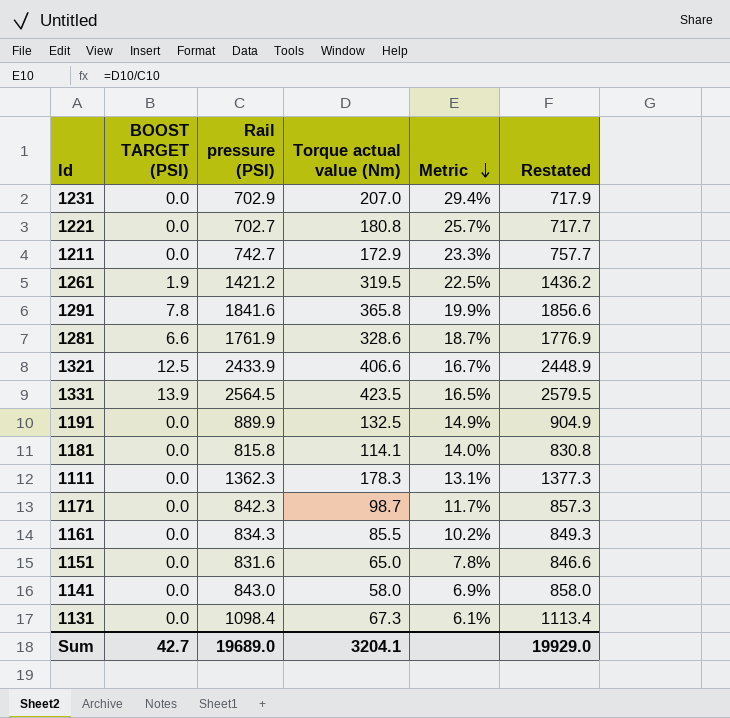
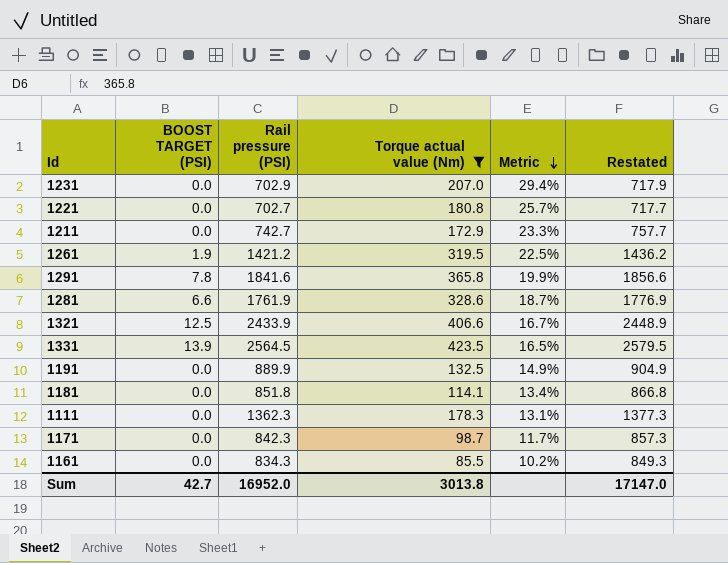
filter: none -> Torque actual value (Nm) >= 85.5
1181 | Rail pressure (PSI): 815.8 -> 851.8
1181 | Metric: 14.0% -> 13.4%
1181 | Restated: 830.8 -> 866.8
Sum | Rail pressure (PSI): 19689.0 -> 16952.0
Sum | Torque actual value (Nm): 3204.1 -> 3013.8
Sum | Restated: 19929.0 -> 17147.0

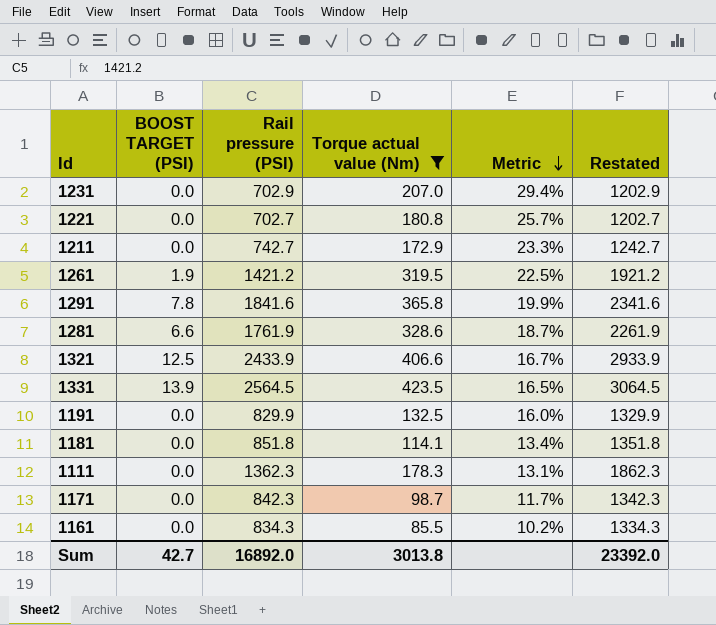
column Restated | formula: [Rail pressure (PSI)] + 15 -> [Rail pressure (PSI)] + 500
1191 | Rail pressure (PSI): 889.9 -> 829.9
1191 | Metric: 14.9% -> 16.0%
Sum | Rail pressure (PSI): 16952.0 -> 16892.0
Sum | Restated: 17147.0 -> 23392.0

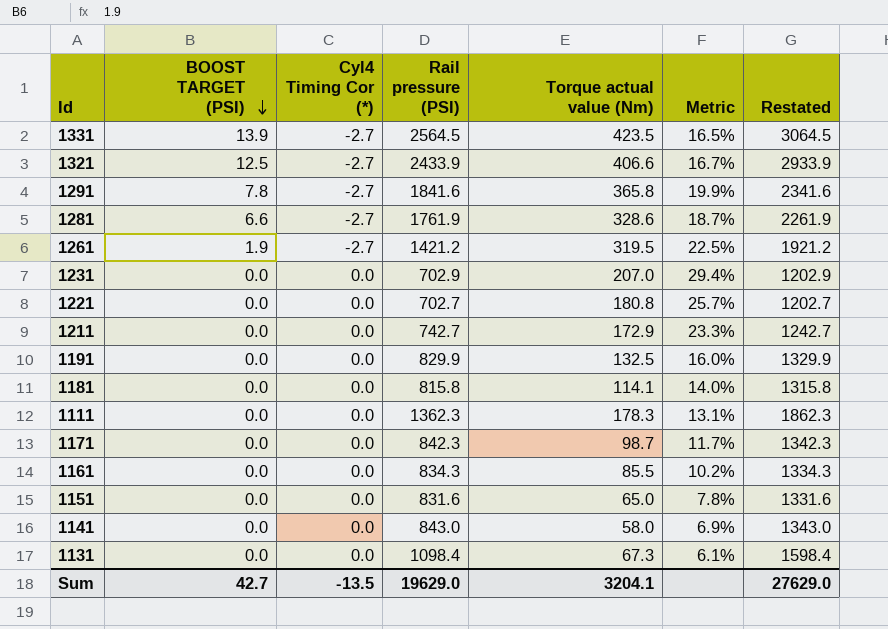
filter: Torque actual value (Nm) >= 85.5 -> none
row order: Metric descending -> BOOST TARGET (PSI) descending
column Cyl4 Timing Cor (*) | position: none -> 3
1181 | Rail pressure (PSI): 851.8 -> 815.8
1181 | Metric: 13.4% -> 14.0%
1181 | Restated: 1351.8 -> 1315.8
Sum | Rail pressure (PSI): 16892.0 -> 19629.0
Sum | Torque actual value (Nm): 3013.8 -> 3204.1
Sum | Restated: 23392.0 -> 27629.0

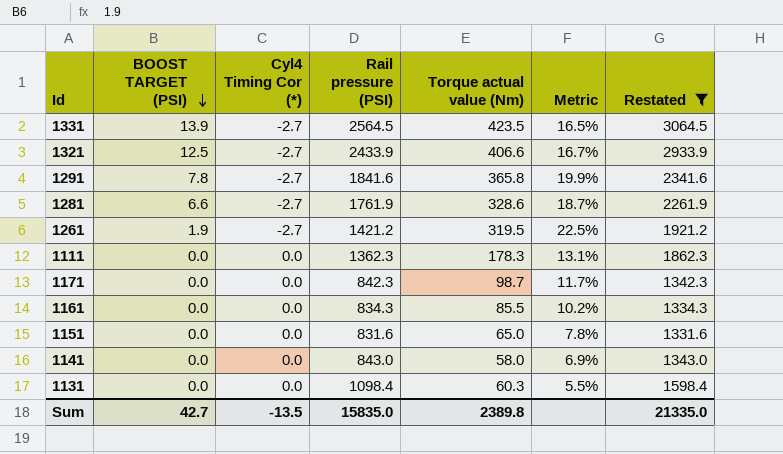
filter: none -> Restated >= 1331.6
1131 | Torque actual value (Nm): 67.3 -> 60.3
1131 | Metric: 6.1% -> 5.5%
Sum | Rail pressure (PSI): 19629.0 -> 15835.0
Sum | Torque actual value (Nm): 3204.1 -> 2389.8
Sum | Restated: 27629.0 -> 21335.0

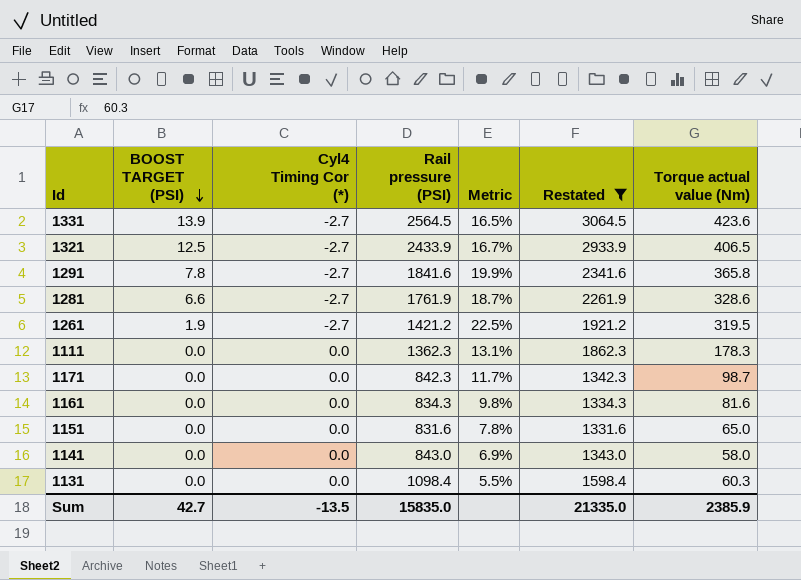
column Torque actual value (Nm) | position: 5 -> 7
1331 | Torque actual value (Nm): 423.5 -> 423.6
1321 | Torque actual value (Nm): 406.6 -> 406.5
1161 | Metric: 10.2% -> 9.8%
1161 | Torque actual value (Nm): 85.5 -> 81.6
Sum | Torque actual value (Nm): 2389.8 -> 2385.9

